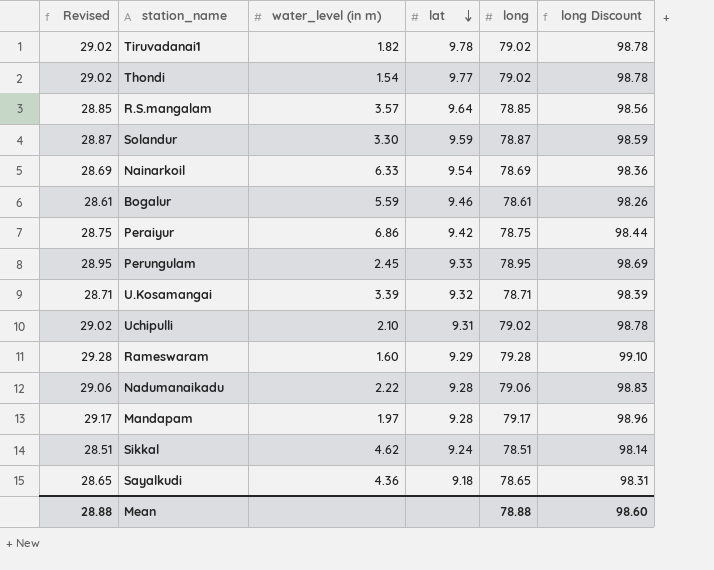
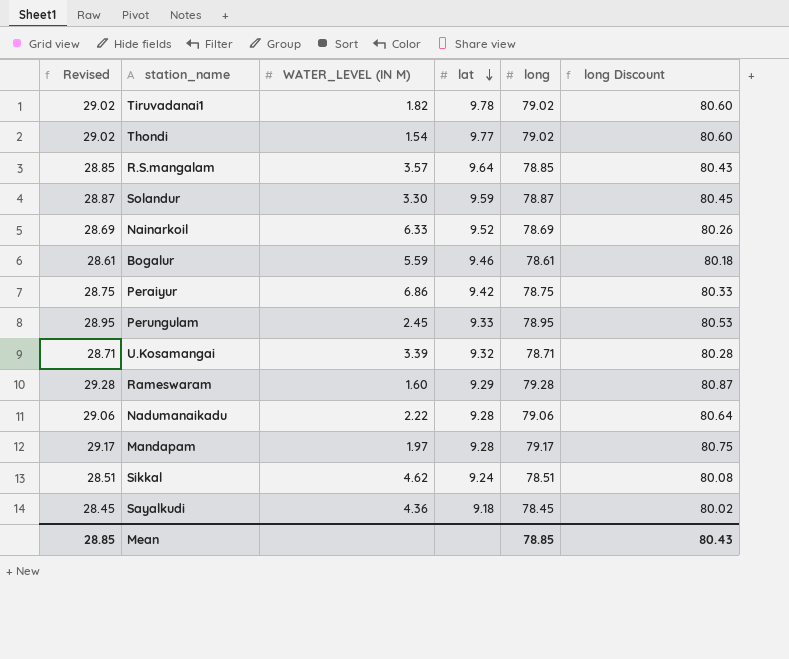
column name: water_level (in m) -> WATER_LEVEL (IN M)
column long Discount | formula: [long] * 1.25 -> [long] * 1.02
row Uchipulli: 29.02 | 2.10 | 9.31 | 79.02 | 98.78 -> none
Nainarkoil | lat: 9.54 -> 9.52
Sayalkudi | Revised: 28.65 -> 28.45
Sayalkudi | long: 78.65 -> 78.45
Mean | Revised: 28.88 -> 28.85
Mean | long: 78.88 -> 78.85
Mean | long Discount: 98.60 -> 80.43

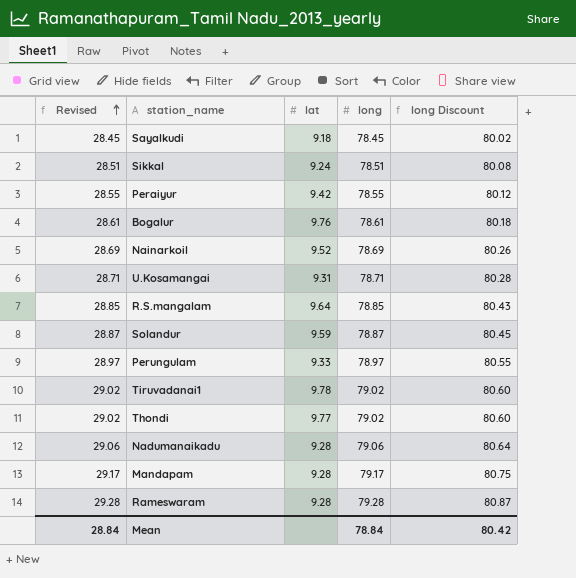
row order: lat descending -> Revised ascending
column WATER_LEVEL (IN M) | position: 3 -> none
Peraiyur | Revised: 28.75 -> 28.55
Peraiyur | long: 78.75 -> 78.55
Peraiyur | long Discount: 80.33 -> 80.12
Bogalur | lat: 9.46 -> 9.76
U.Kosamangai | lat: 9.32 -> 9.31
Perungulam | Revised: 28.95 -> 28.97
Perungulam | long: 78.95 -> 78.97
Perungulam | long Discount: 80.53 -> 80.55
Rameswaram | lat: 9.29 -> 9.28
Mean | Revised: 28.85 -> 28.84
Mean | long: 78.85 -> 78.84
Mean | long Discount: 80.43 -> 80.42

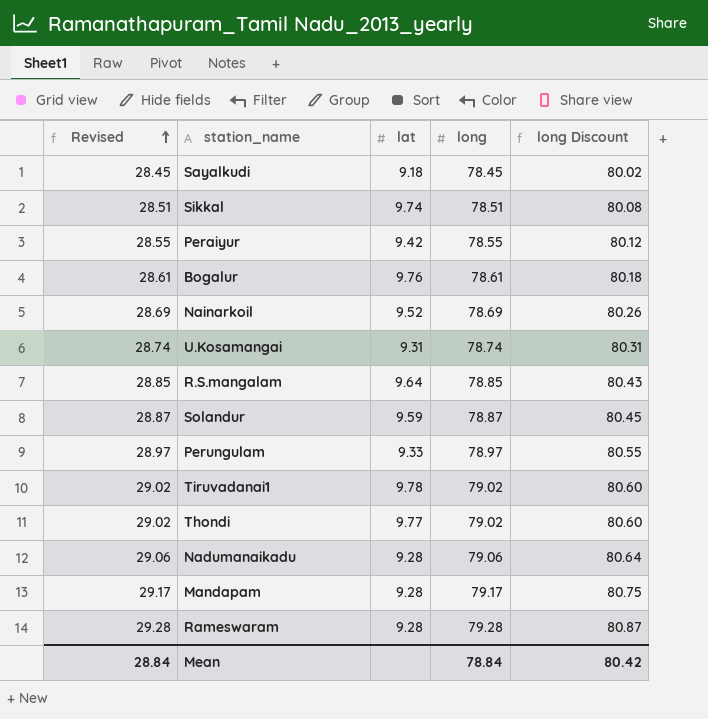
Sikkal | lat: 9.24 -> 9.74
U.Kosamangai | Revised: 28.71 -> 28.74
U.Kosamangai | long: 78.71 -> 78.74
U.Kosamangai | long Discount: 80.28 -> 80.31

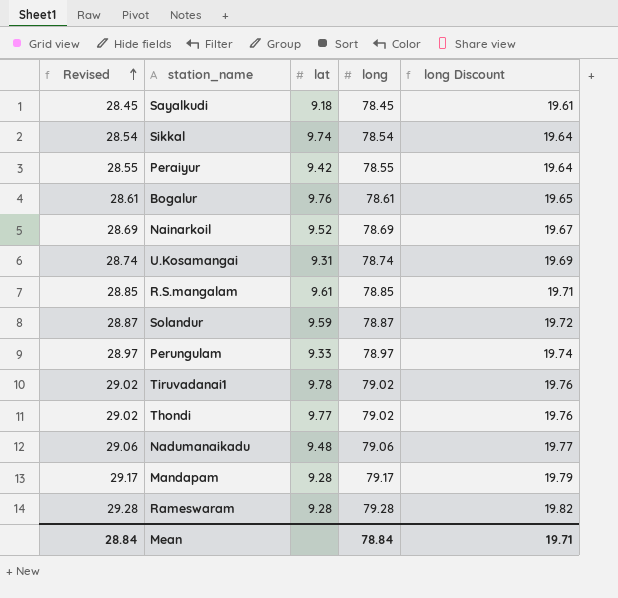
column long Discount | formula: [long] * 1.02 -> [long] * 0.25
Sikkal | Revised: 28.51 -> 28.54
Sikkal | long: 78.51 -> 78.54
R.S.mangalam | lat: 9.64 -> 9.61
Nadumanaikadu | lat: 9.28 -> 9.48
Mean | long Discount: 80.42 -> 19.71

